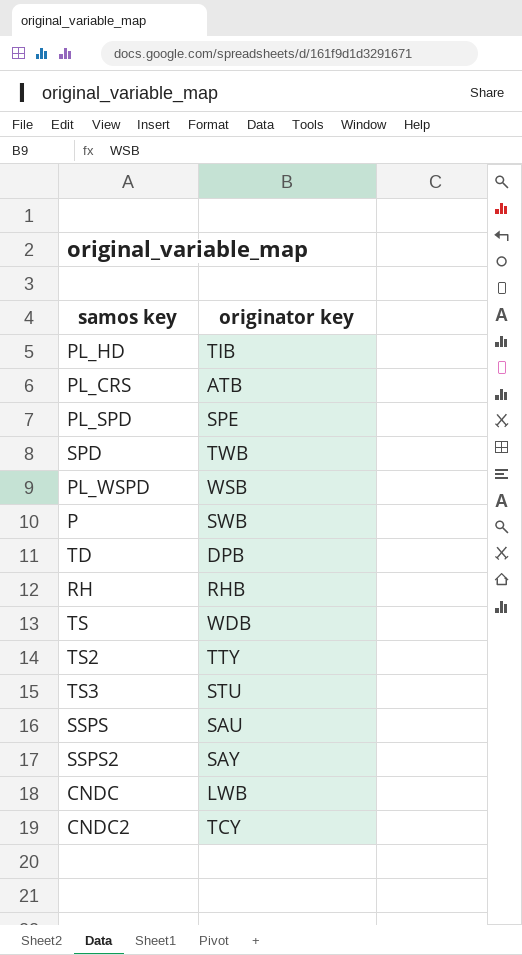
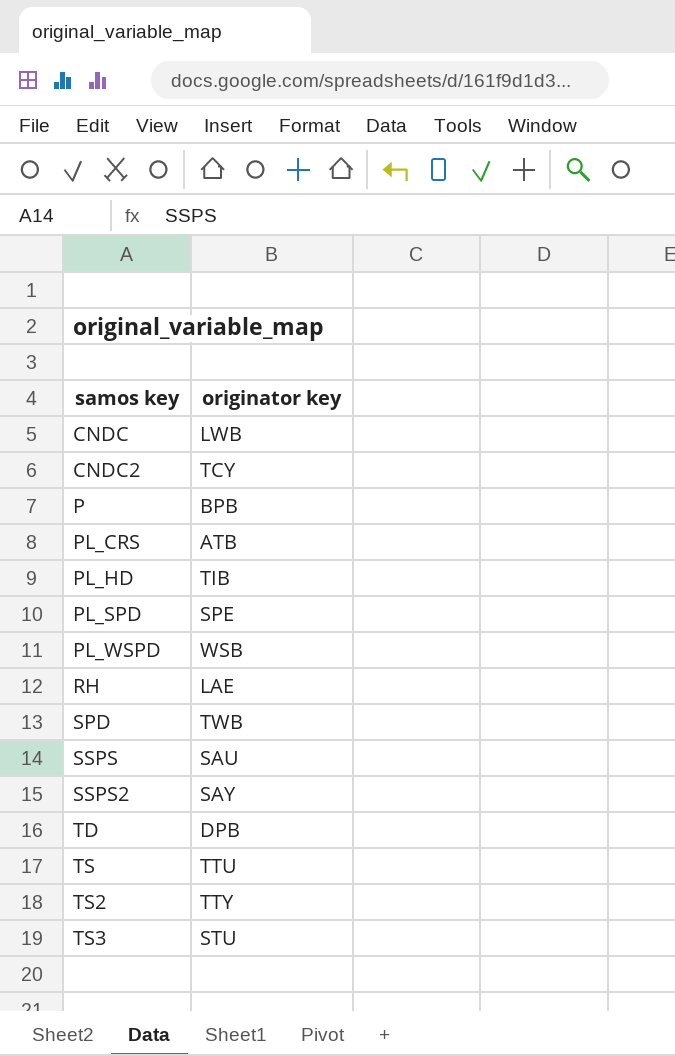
row order: none -> samos key ascending
P | originator key: SWB -> BPB
RH | originator key: RHB -> LAE
TS | originator key: WDB -> TTU

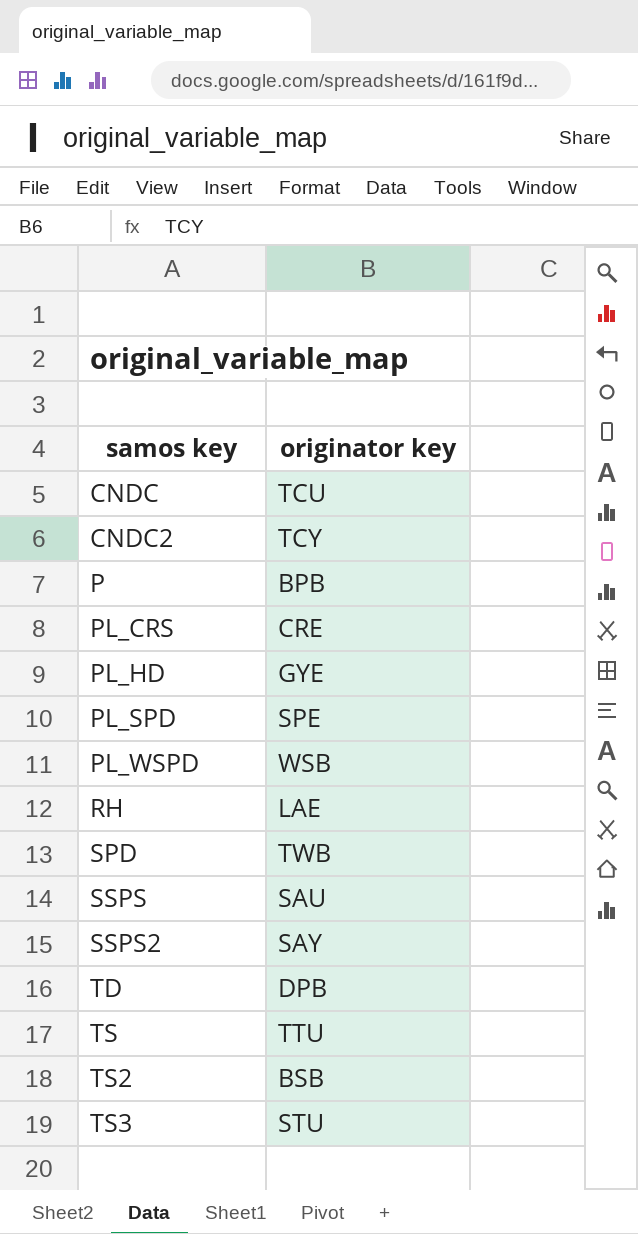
CNDC | originator key: LWB -> TCU
PL_CRS | originator key: ATB -> CRE
PL_HD | originator key: TIB -> GYE
TS2 | originator key: TTY -> BSB

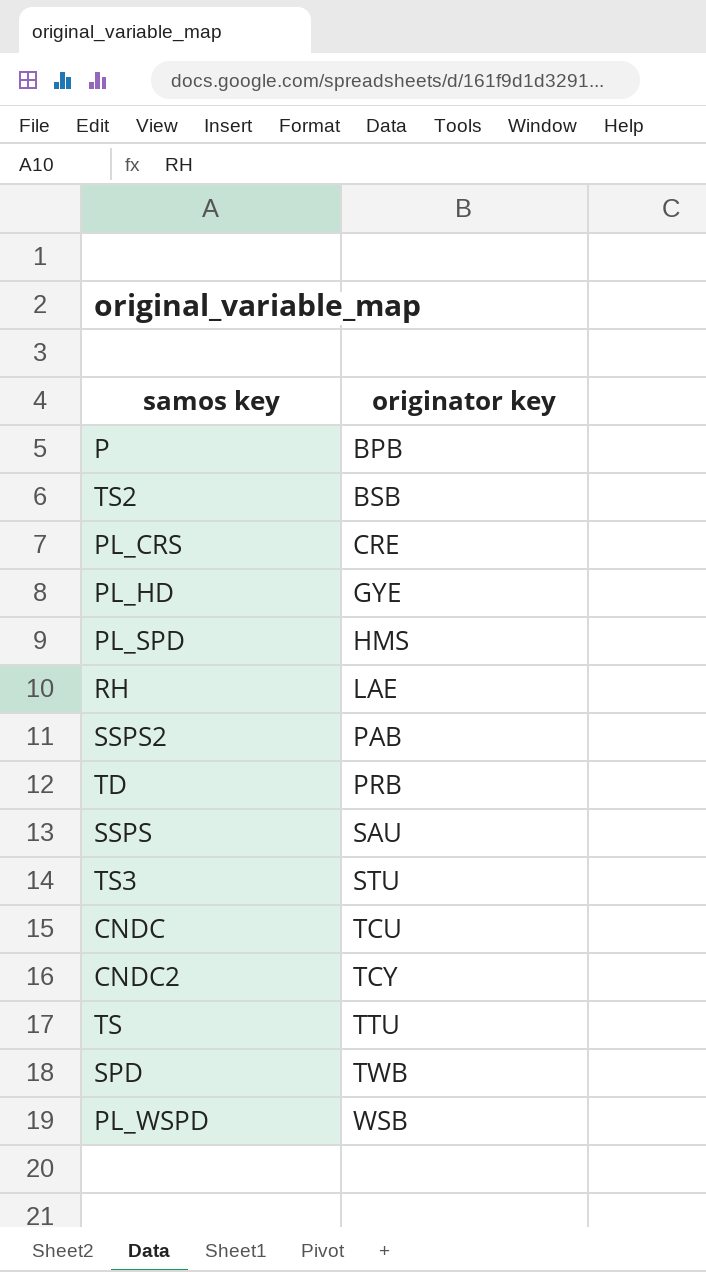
row order: samos key ascending -> originator key ascending
PL_SPD | originator key: SPE -> HMS
SSPS2 | originator key: SAY -> PAB
TD | originator key: DPB -> PRB

